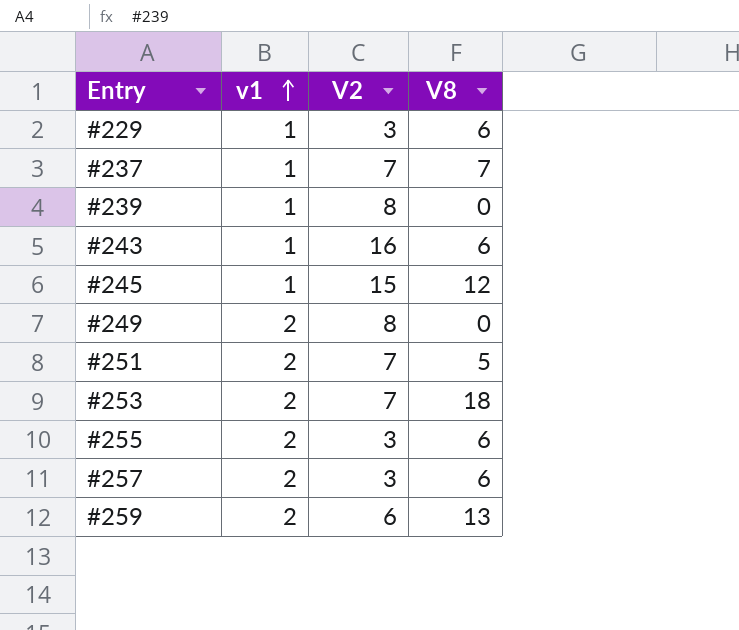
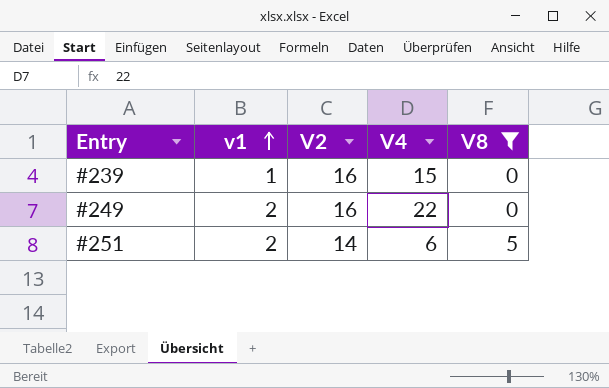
filter: none -> V8 <= 5
column V4 | position: none -> 4
#239 | V2: 8 -> 16
#249 | V2: 8 -> 16
#251 | V2: 7 -> 14

